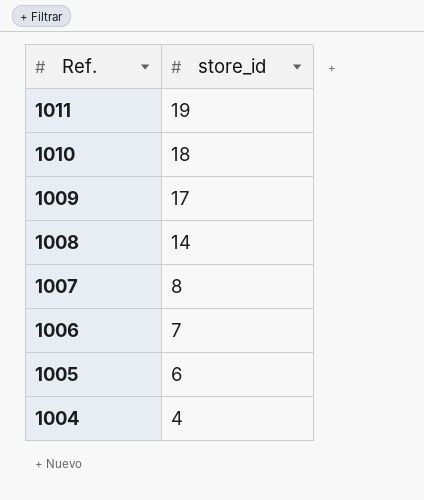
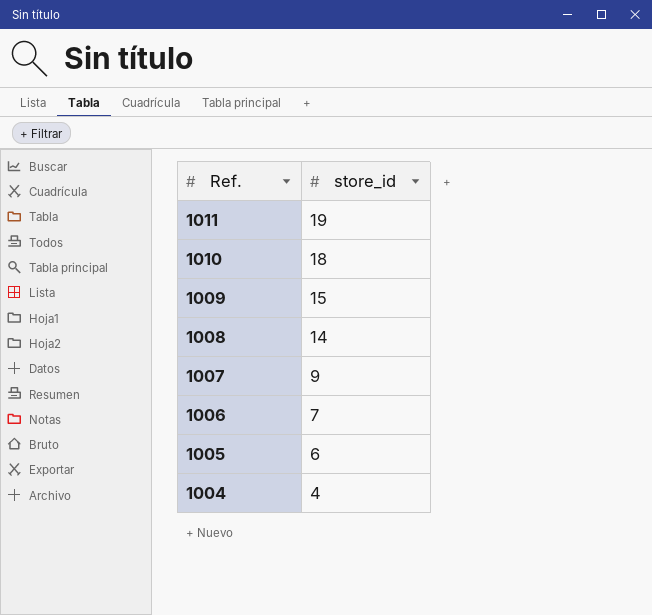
1009 | store_id: 17 -> 15
1007 | store_id: 8 -> 9

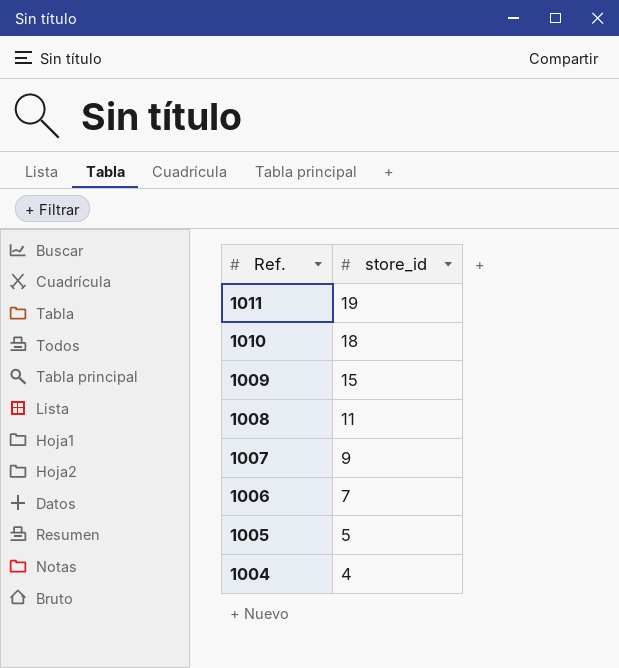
1008 | store_id: 14 -> 11
1005 | store_id: 6 -> 5

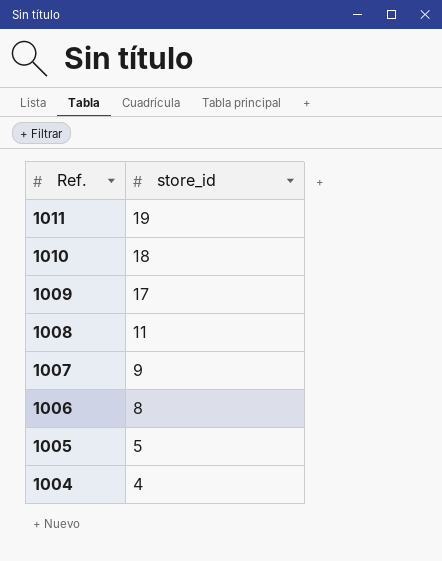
1009 | store_id: 15 -> 17
1006 | store_id: 7 -> 8

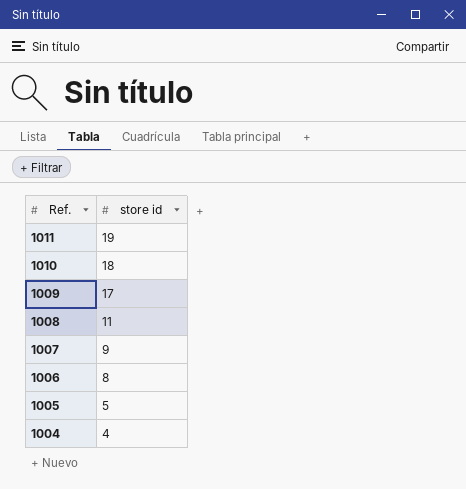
column name: store_id -> store id

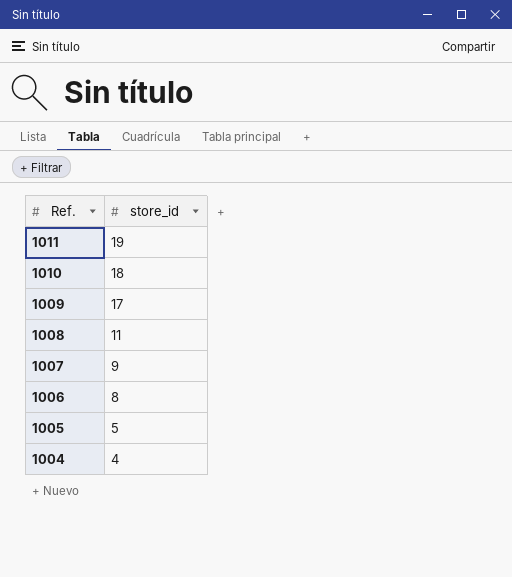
column name: store id -> store_id

